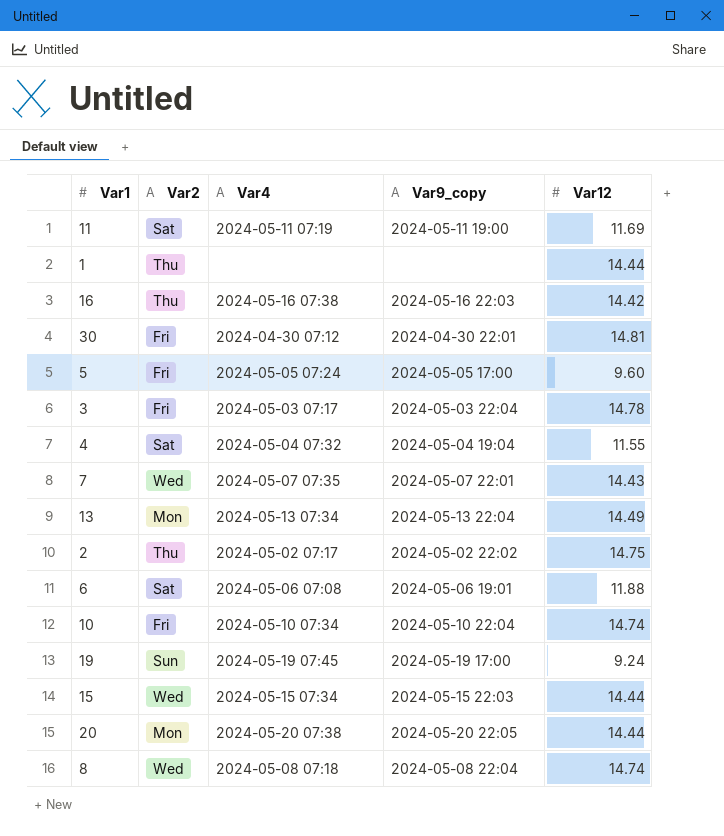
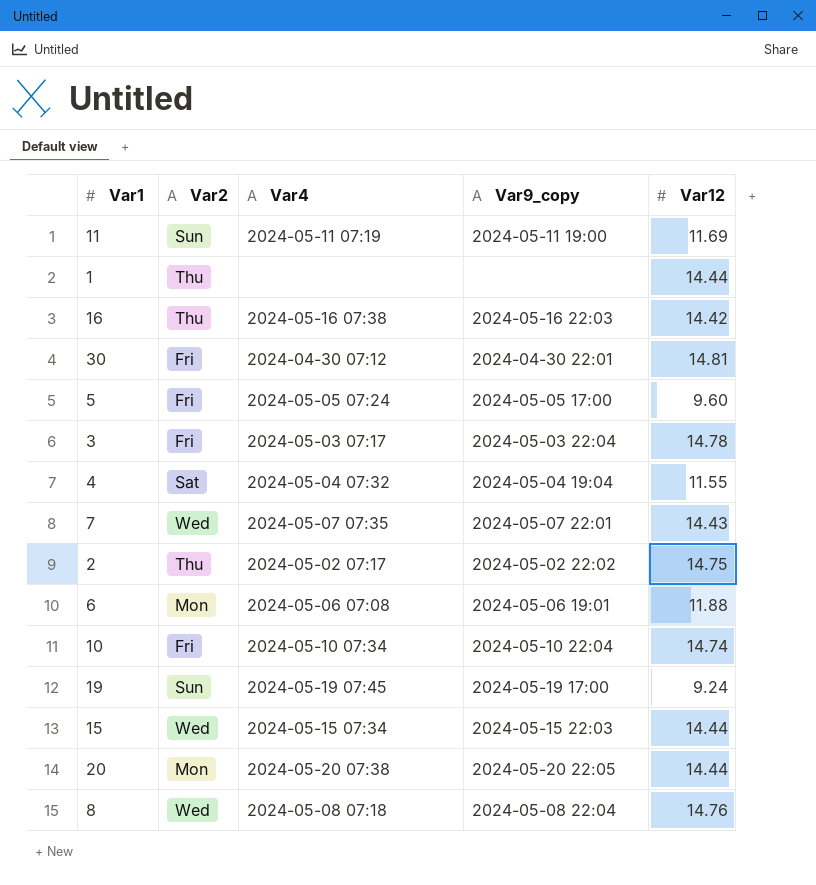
row 13: Mon | 2024-05-13 07:34 | 2024-05-13 22:04 | 14.49 -> none
11 | Var2: Sat -> Sun
6 | Var2: Sat -> Mon
8 | Var12: 14.74 -> 14.76

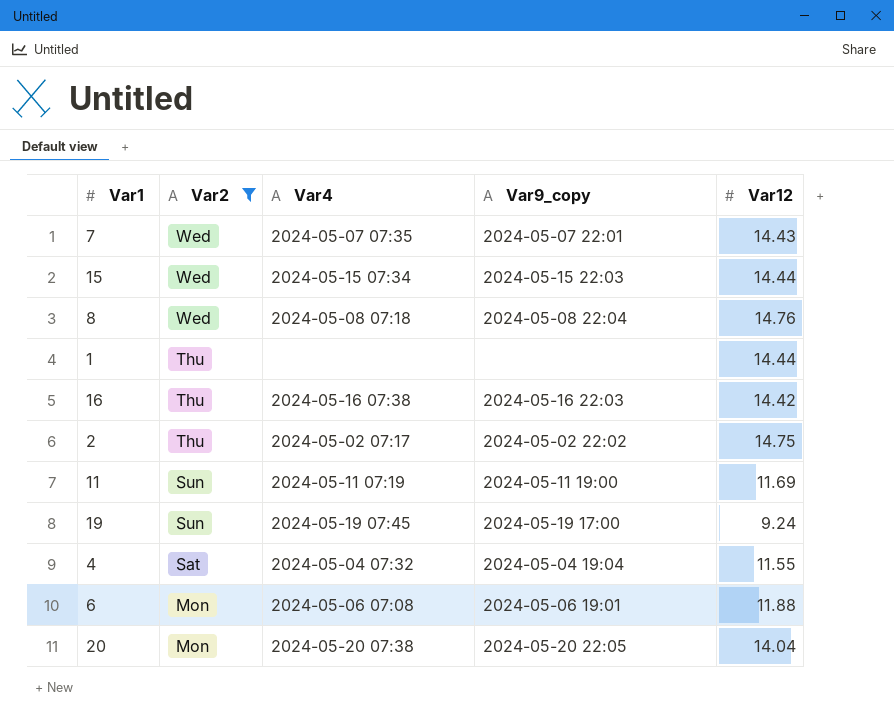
filter: none -> Var2 != Fri
row order: none -> Var2 descending
20 | Var12: 14.44 -> 14.04

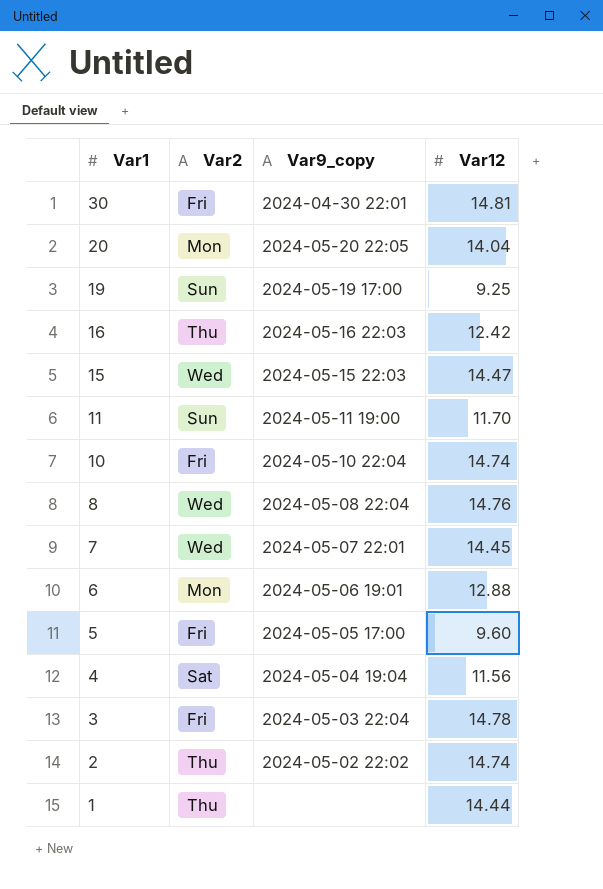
filter: Var2 != Fri -> none
row order: Var2 descending -> Var1 descending
column Var4 | position: 3 -> none
19 | Var12: 9.24 -> 9.25
16 | Var12: 14.42 -> 12.42
15 | Var12: 14.44 -> 14.47
11 | Var12: 11.69 -> 11.70
7 | Var12: 14.43 -> 14.45
6 | Var12: 11.88 -> 12.88
4 | Var12: 11.55 -> 11.56
2 | Var12: 14.75 -> 14.74

